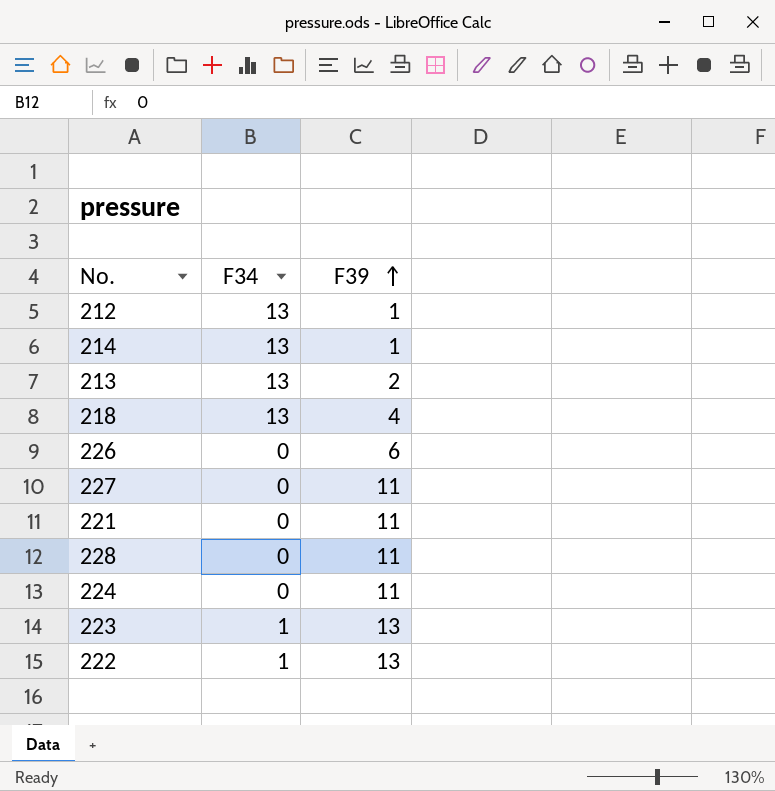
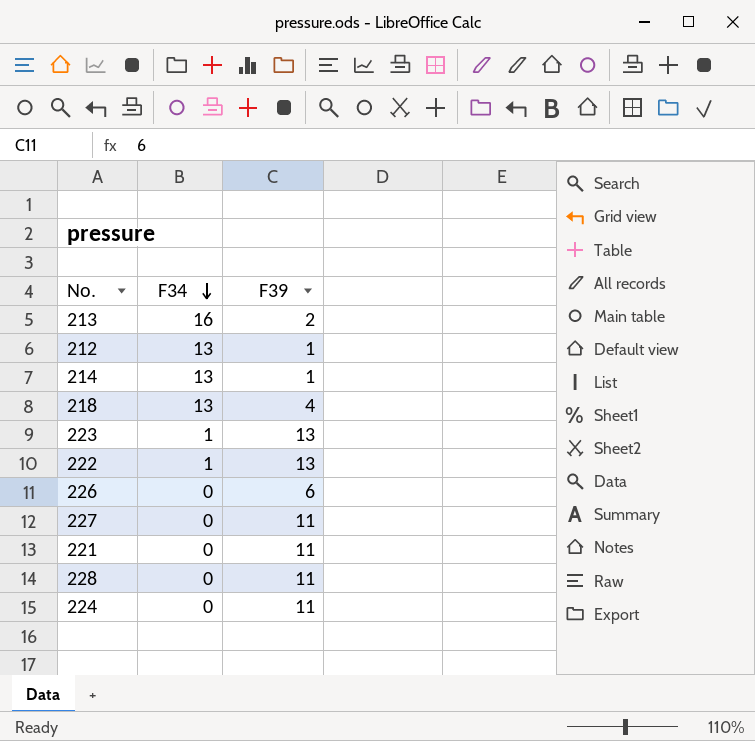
row order: F39 ascending -> F34 descending
213 | F34: 13 -> 16

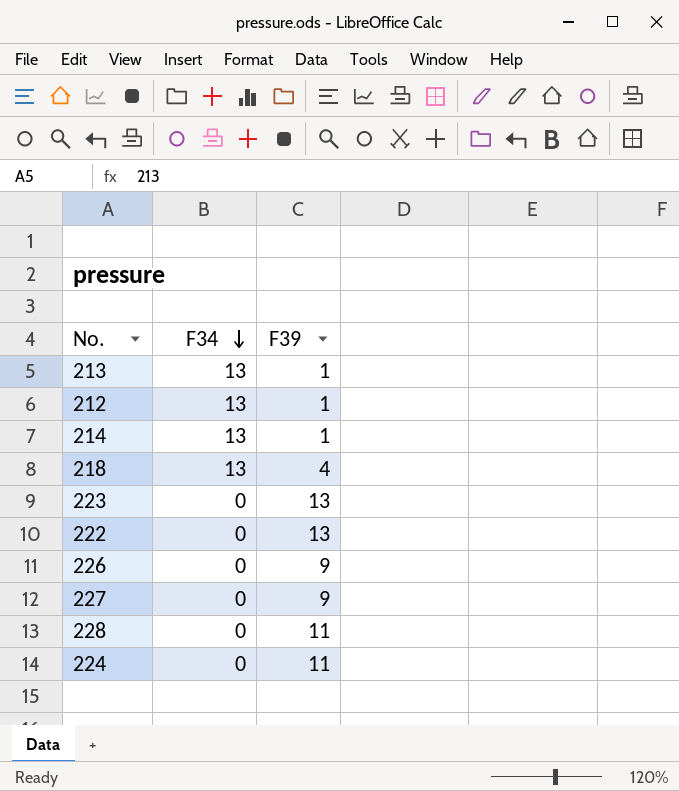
row 221: 0 | 11 -> none
213 | F34: 16 -> 13
213 | F39: 2 -> 1
223 | F34: 1 -> 0
222 | F34: 1 -> 0
226 | F39: 6 -> 9
227 | F39: 11 -> 9

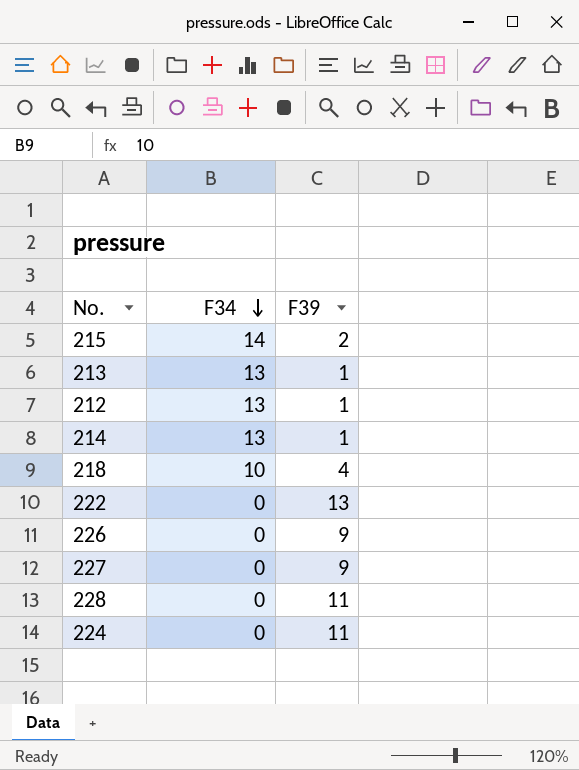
row 223: 0 | 13 -> none
row 215: none -> 14 | 2
218 | F34: 13 -> 10

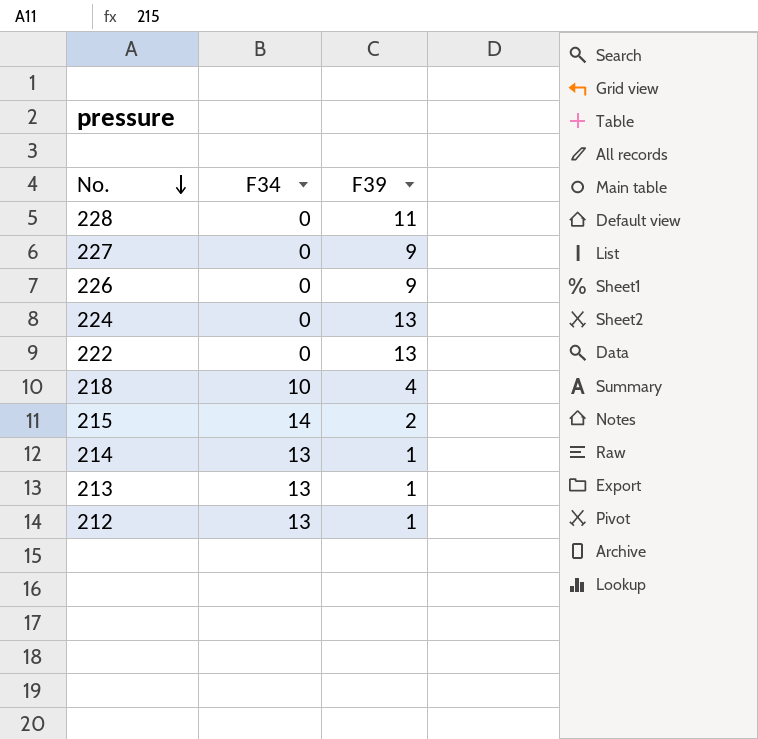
row order: F34 descending -> No. descending
224 | F39: 11 -> 13

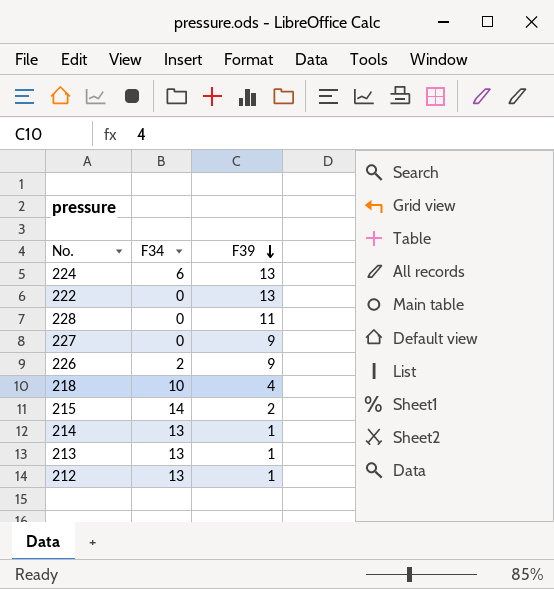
row order: No. descending -> F39 descending
224 | F34: 0 -> 6
226 | F34: 0 -> 2

